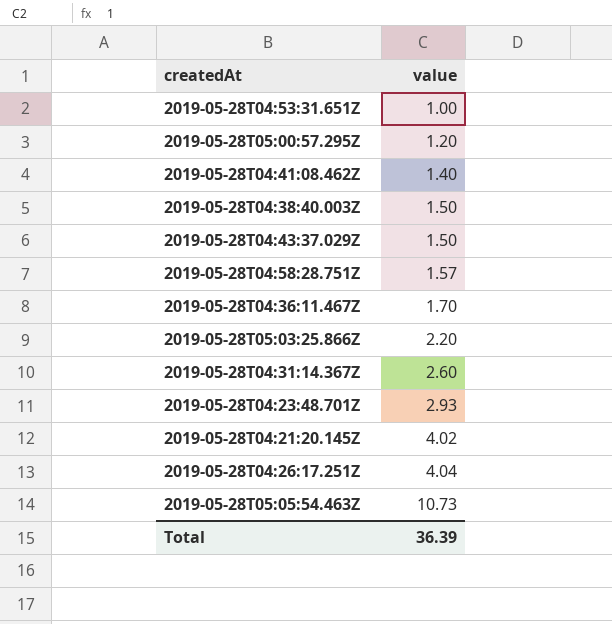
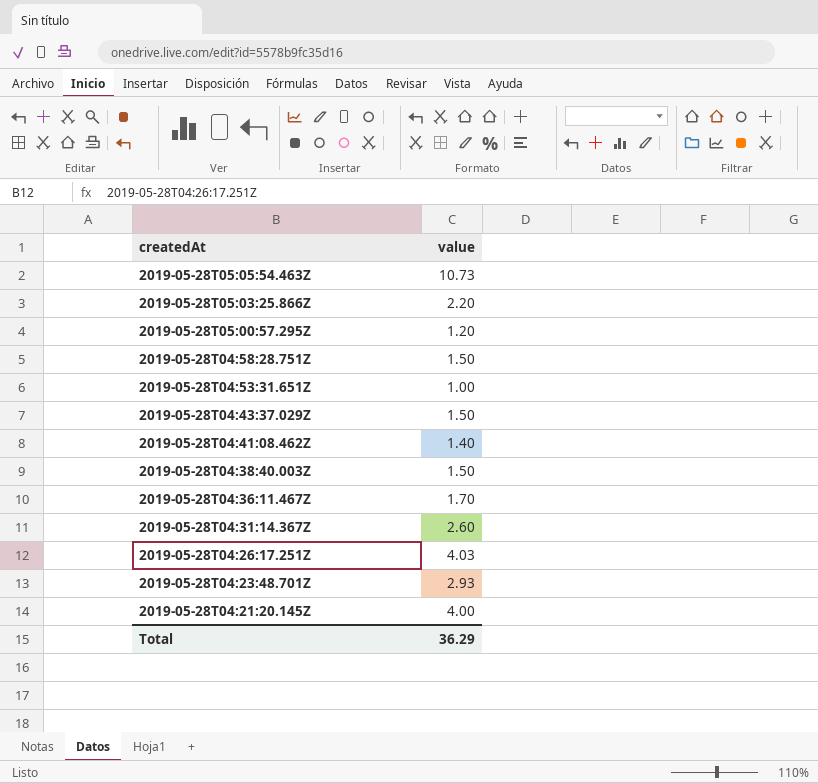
row order: value ascending -> createdAt descending
2019-05-28T04:58:28.751Z | value: 1.57 -> 1.50
2019-05-28T04:26:17.251Z | value: 4.04 -> 4.03
2019-05-28T04:21:20.145Z | value: 4.02 -> 4.00
Total | value: 36.39 -> 36.29

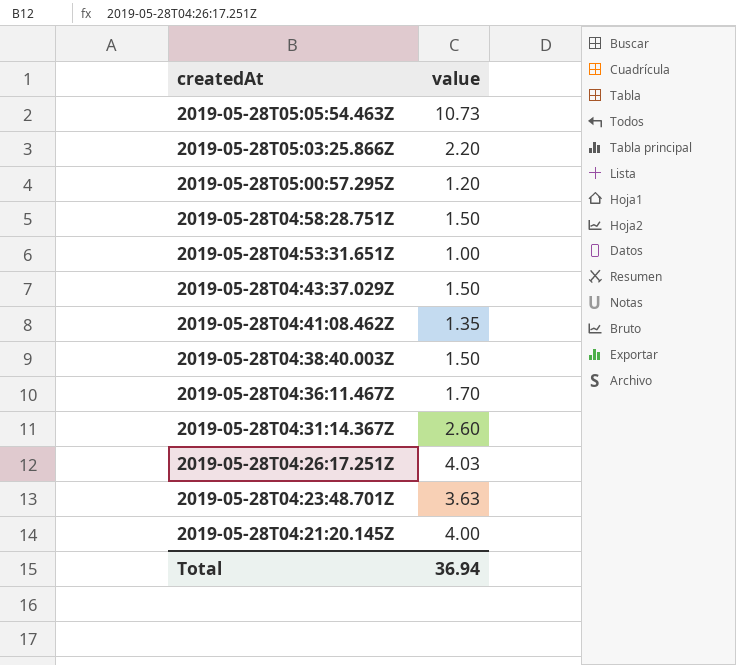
2019-05-28T04:41:08.462Z | value: 1.40 -> 1.35
2019-05-28T04:23:48.701Z | value: 2.93 -> 3.63
Total | value: 36.29 -> 36.94

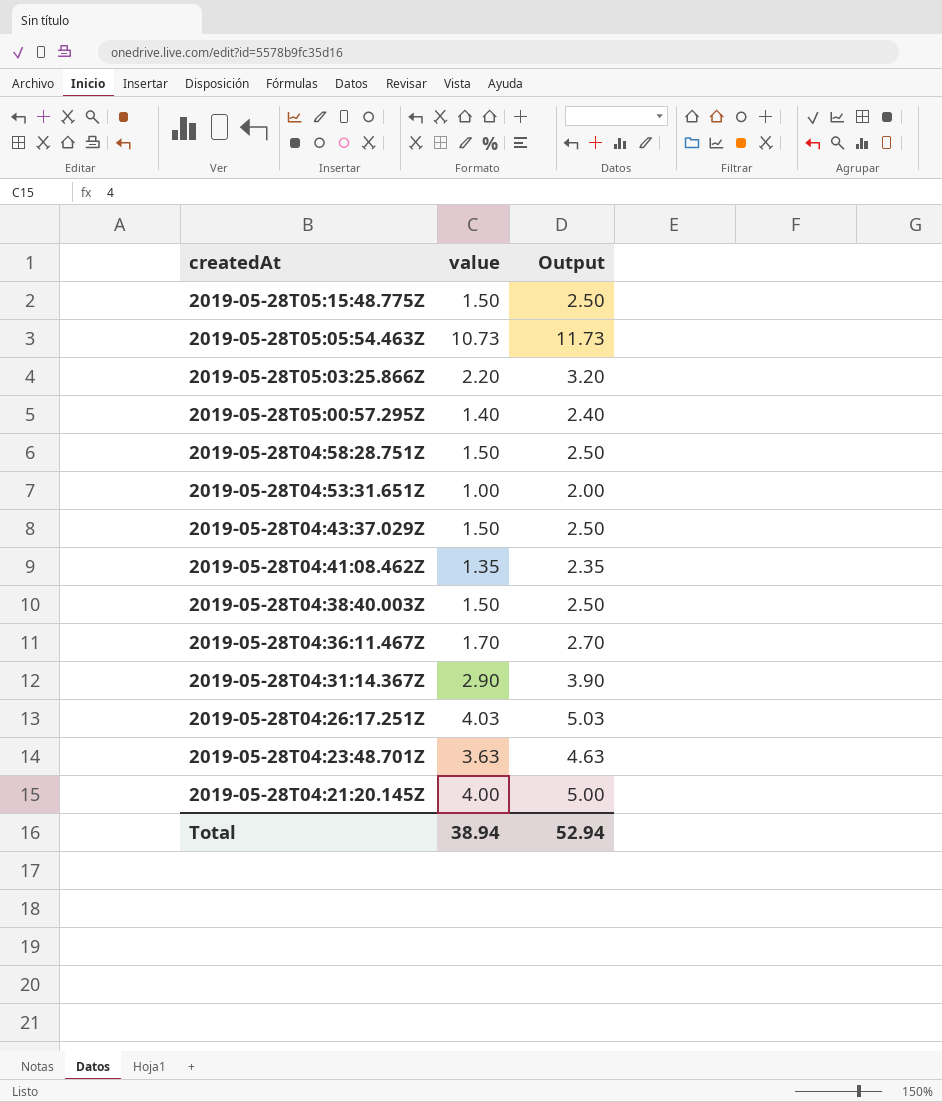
column Output | formula: none -> [value] + 1
row 2019-05-28T05:15:48.775Z: none -> 1.50 | 2.50
2019-05-28T05:00:57.295Z | value: 1.20 -> 1.40
2019-05-28T04:31:14.367Z | value: 2.60 -> 2.90
Total | value: 36.94 -> 38.94

